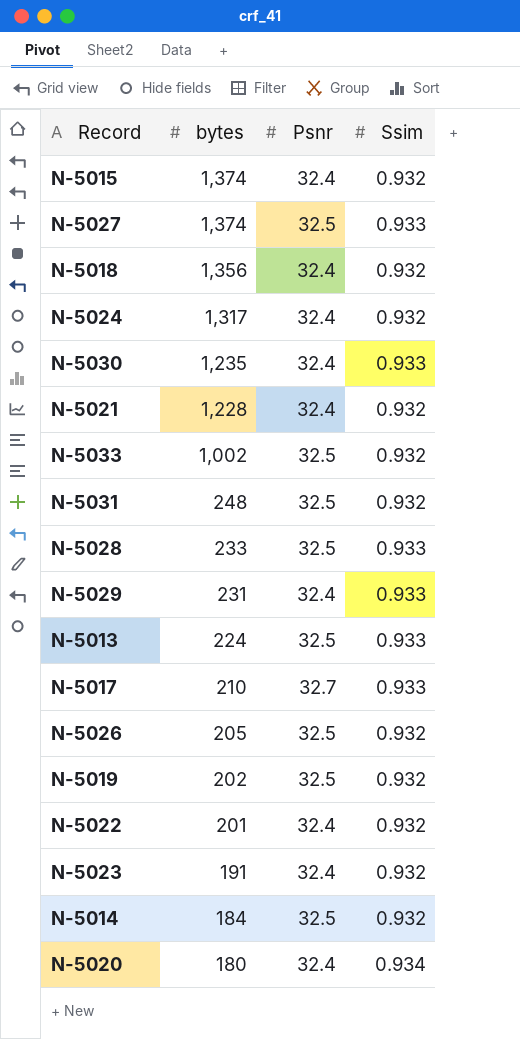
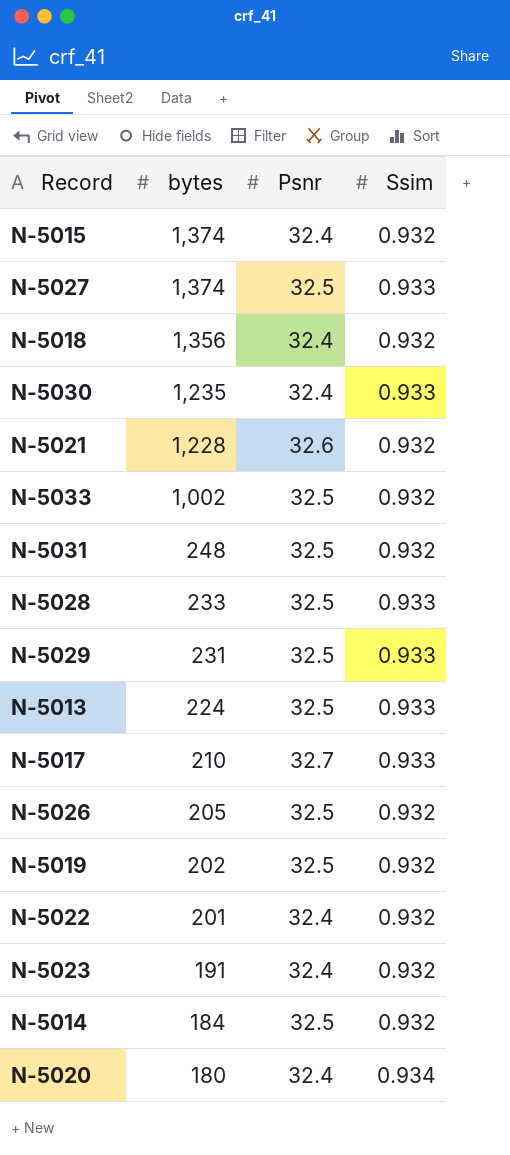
row N-5024: 1,317 | 32.4 | 0.932 -> none
N-5021 | Psnr: 32.4 -> 32.6
N-5029 | Psnr: 32.4 -> 32.5

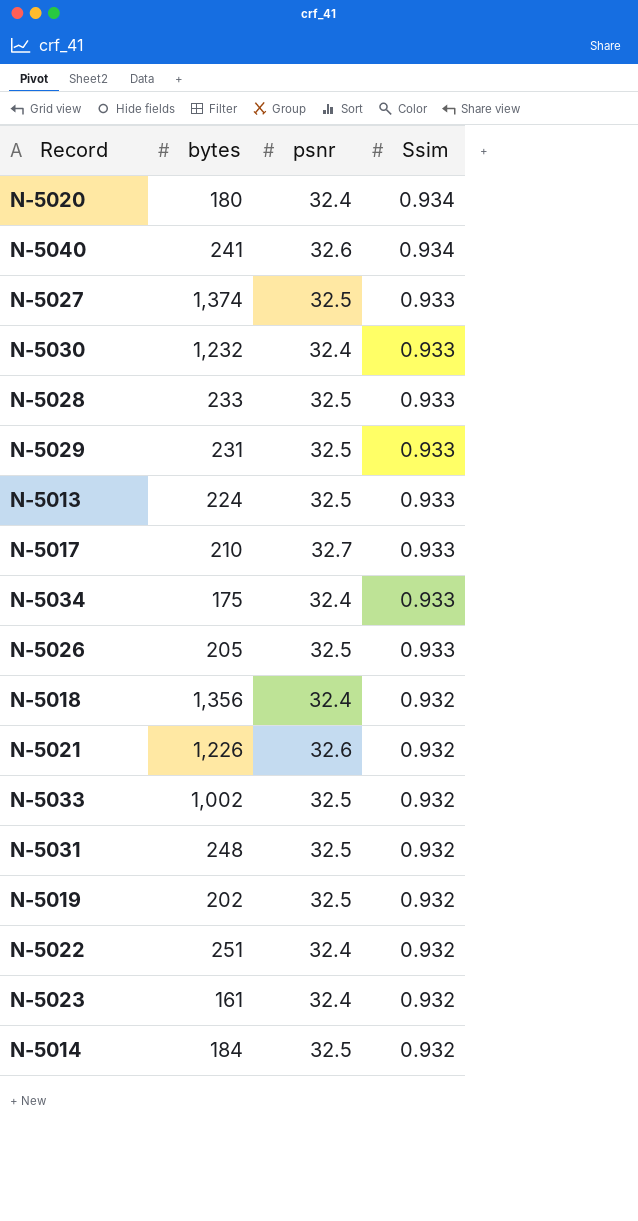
row order: bytes descending -> Ssim descending
column name: Psnr -> psnr
row N-5015: 1,374 | 32.4 | 0.932 -> none
row N-5040: none -> 241 | 32.6 | 0.934
N-5030 | bytes: 1,235 -> 1,232
row N-5034: none -> 175 | 32.4 | 0.933
N-5026 | Ssim: 0.932 -> 0.933
N-5021 | bytes: 1,228 -> 1,226
N-5022 | bytes: 201 -> 251
N-5023 | bytes: 191 -> 161

